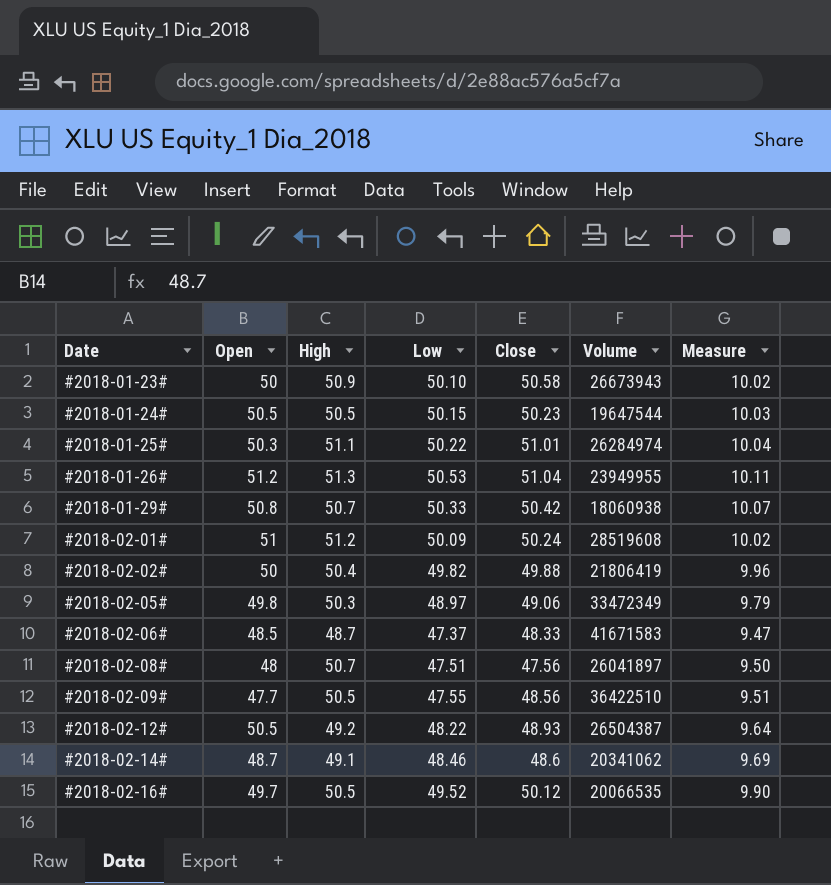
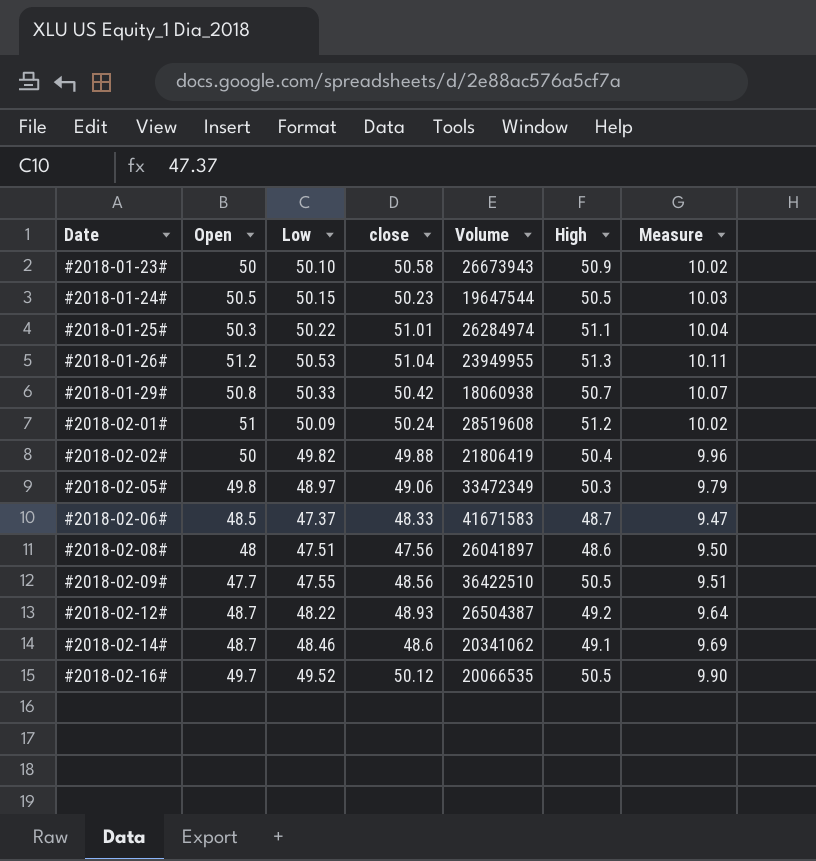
column name: Close -> close
column High | position: 3 -> 6
#2018-02-08# | High: 50.7 -> 48.6
#2018-02-12# | Open: 50.5 -> 48.7

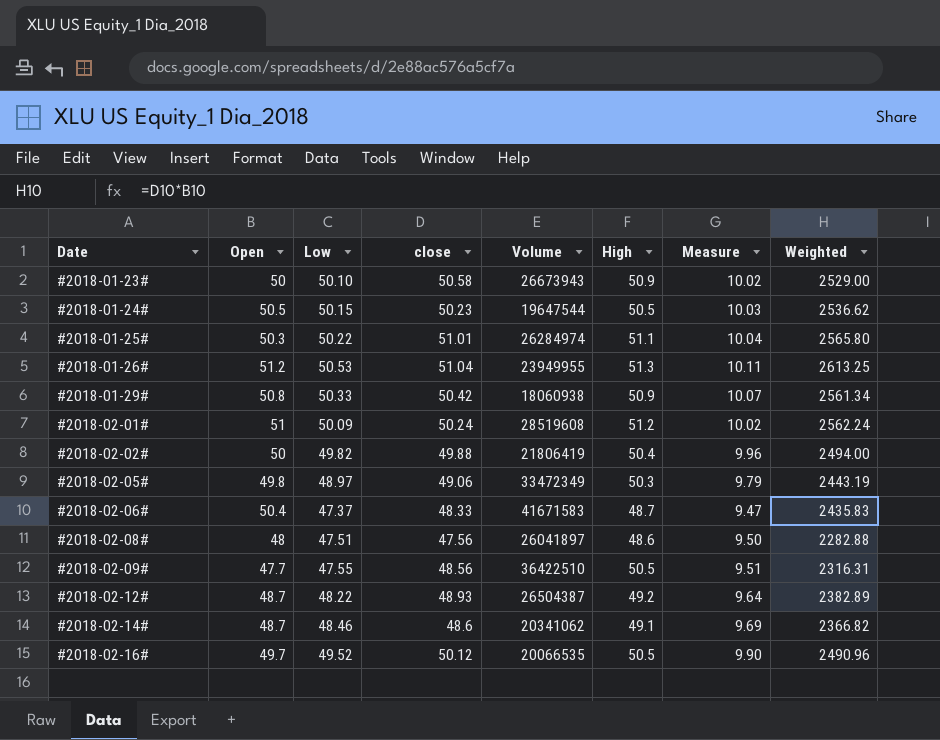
column Weighted | formula: none -> [Open] * [close]
#2018-01-29# | High: 50.7 -> 50.9
#2018-02-06# | Open: 48.5 -> 50.4

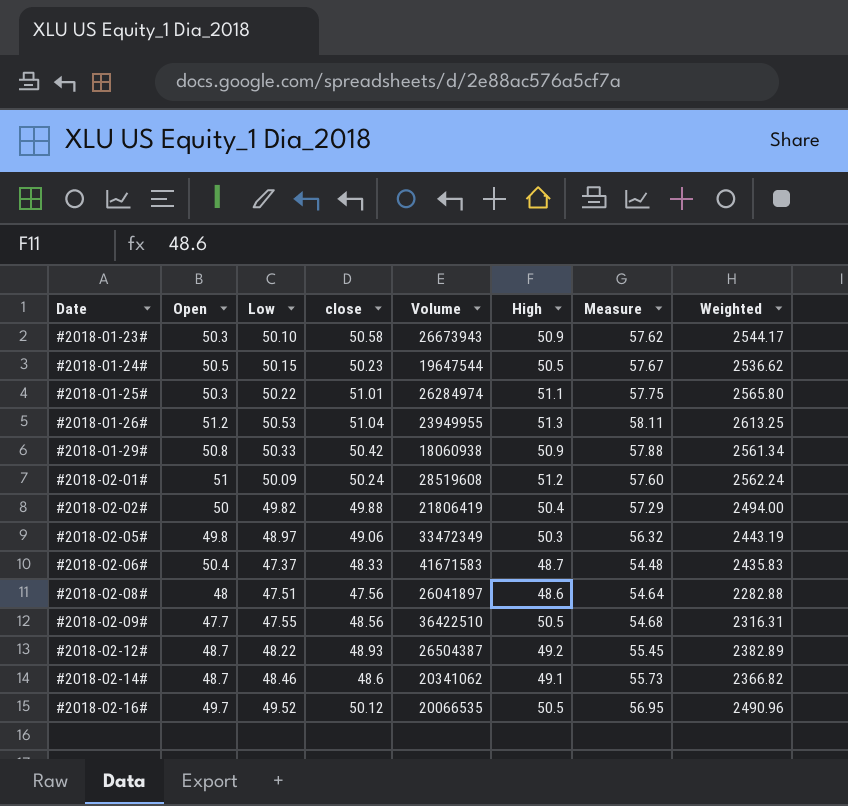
column Measure | formula: [Low] * 0.2 -> [Low] * 1.15
#2018-01-23# | Open: 50 -> 50.3
#2018-01-23# | Weighted: 2529.00 -> 2544.17

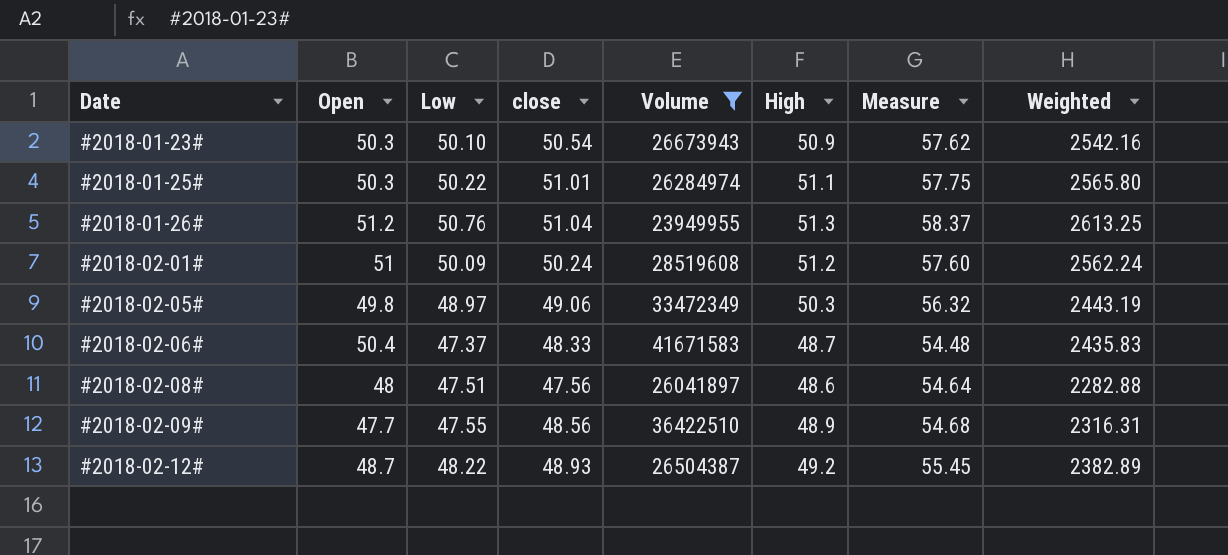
filter: none -> Volume >= 23949955
#2018-01-23# | close: 50.58 -> 50.54
#2018-01-23# | Weighted: 2544.17 -> 2542.16
#2018-01-26# | Low: 50.53 -> 50.76
#2018-01-26# | Measure: 58.11 -> 58.37
#2018-02-09# | High: 50.5 -> 48.9

